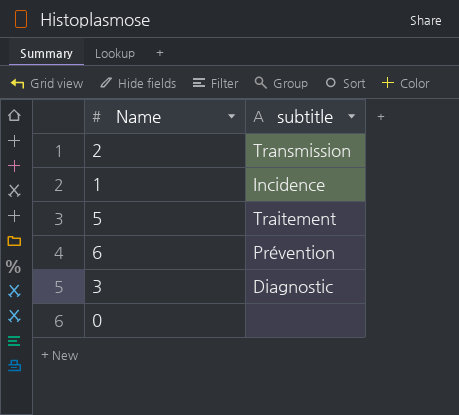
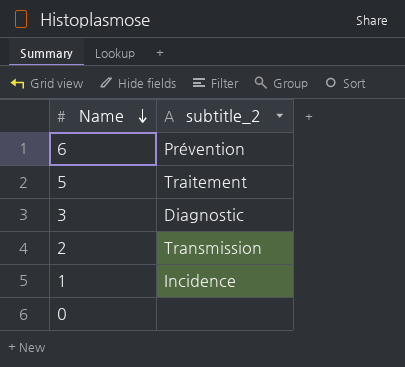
row order: none -> Name descending
column name: subtitle -> subtitle_2

